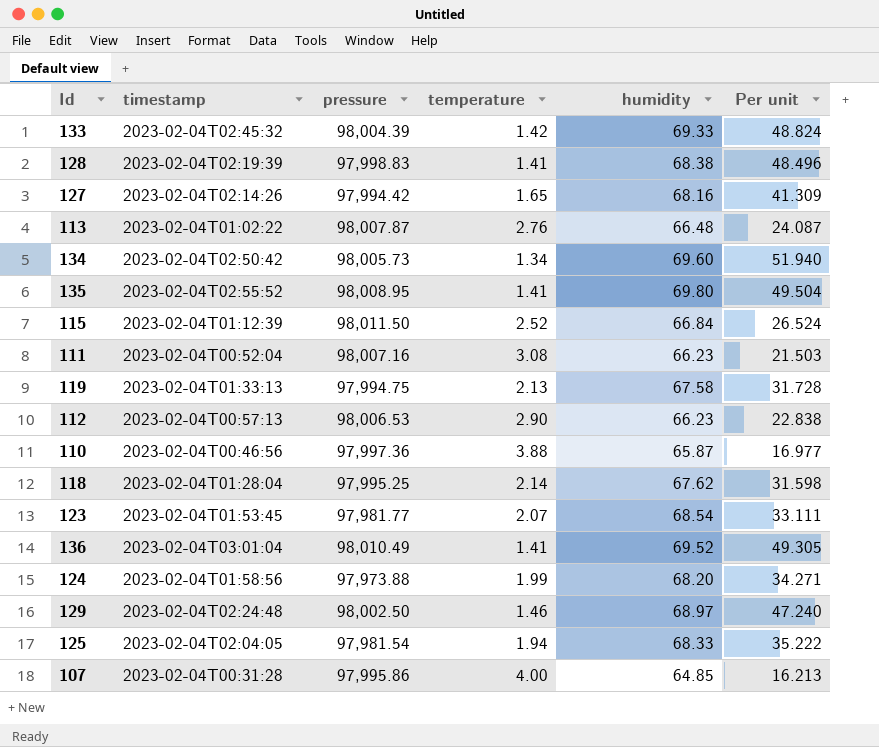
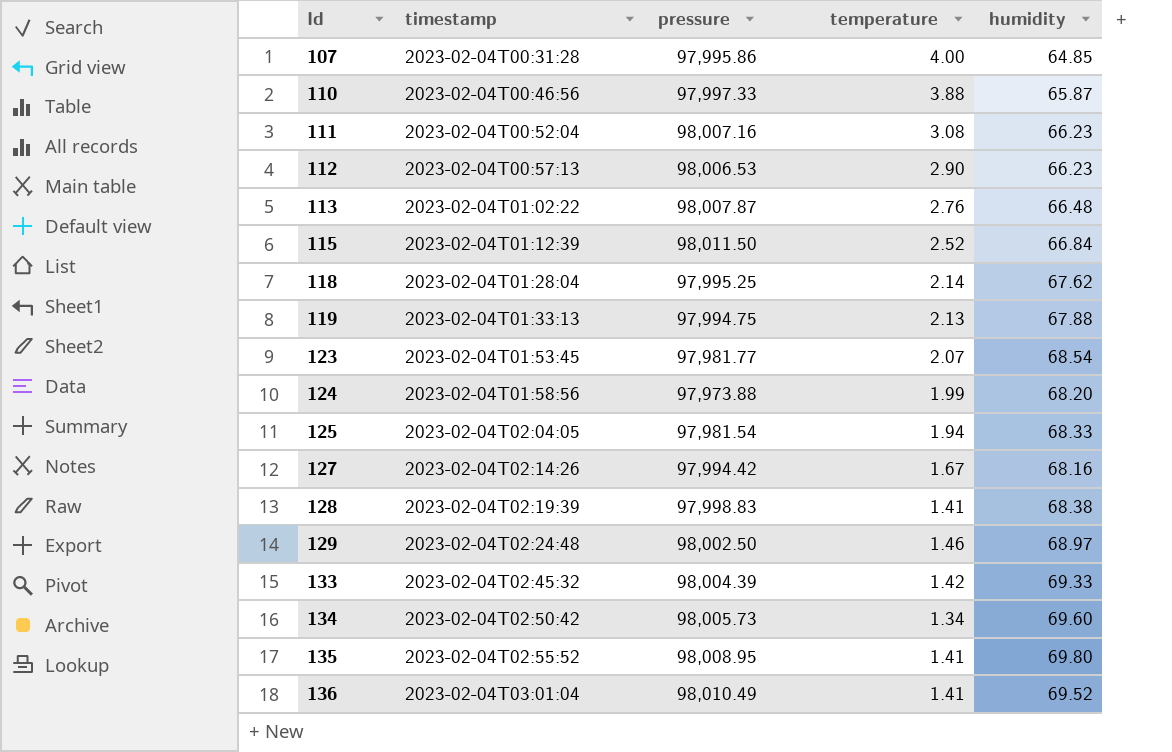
row order: none -> Id ascending
column Per unit | formula: [humidity] / [temperature] -> none
110 | pressure: 97,997.36 -> 97,997.33
119 | humidity: 67.58 -> 67.88
127 | temperature: 1.65 -> 1.67

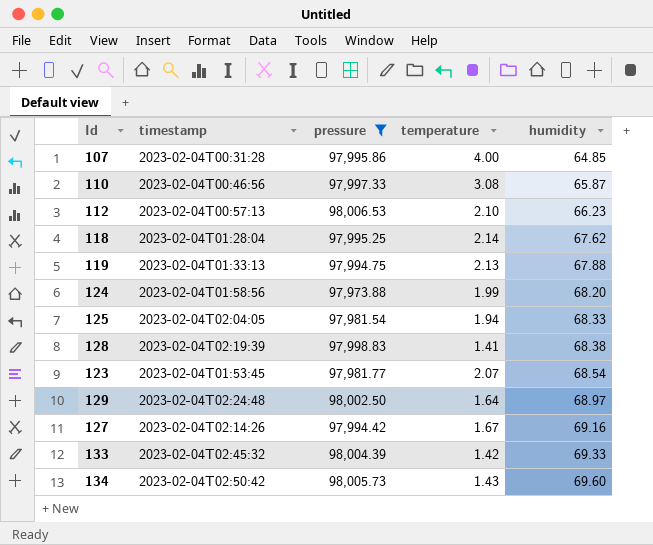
filter: none -> pressure <= 98,006.53
row order: Id ascending -> humidity ascending
110 | temperature: 3.88 -> 3.08
112 | temperature: 2.90 -> 2.10
129 | temperature: 1.46 -> 1.64
127 | humidity: 68.16 -> 69.16
134 | temperature: 1.34 -> 1.43

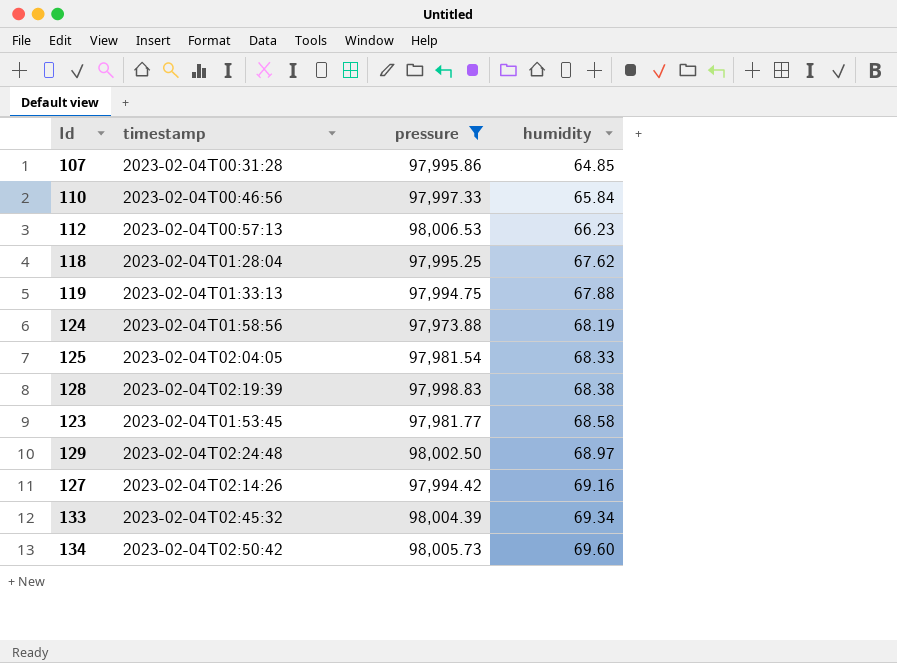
column temperature | position: 4 -> none
110 | humidity: 65.87 -> 65.84
124 | humidity: 68.20 -> 68.19
123 | humidity: 68.54 -> 68.58
133 | humidity: 69.33 -> 69.34

